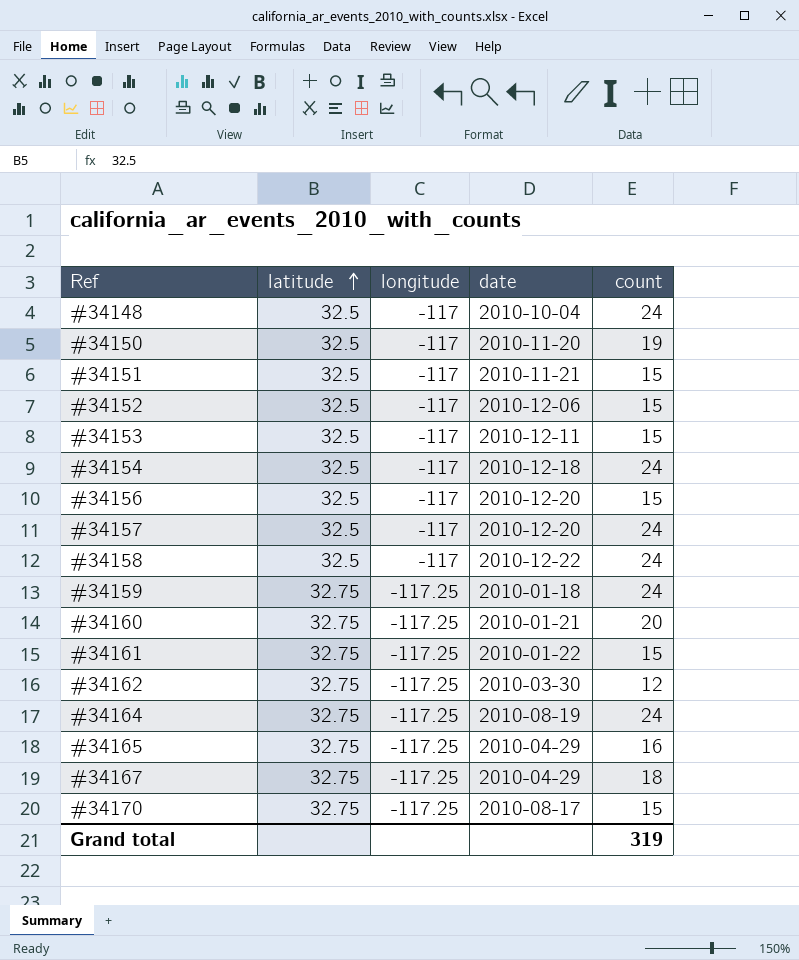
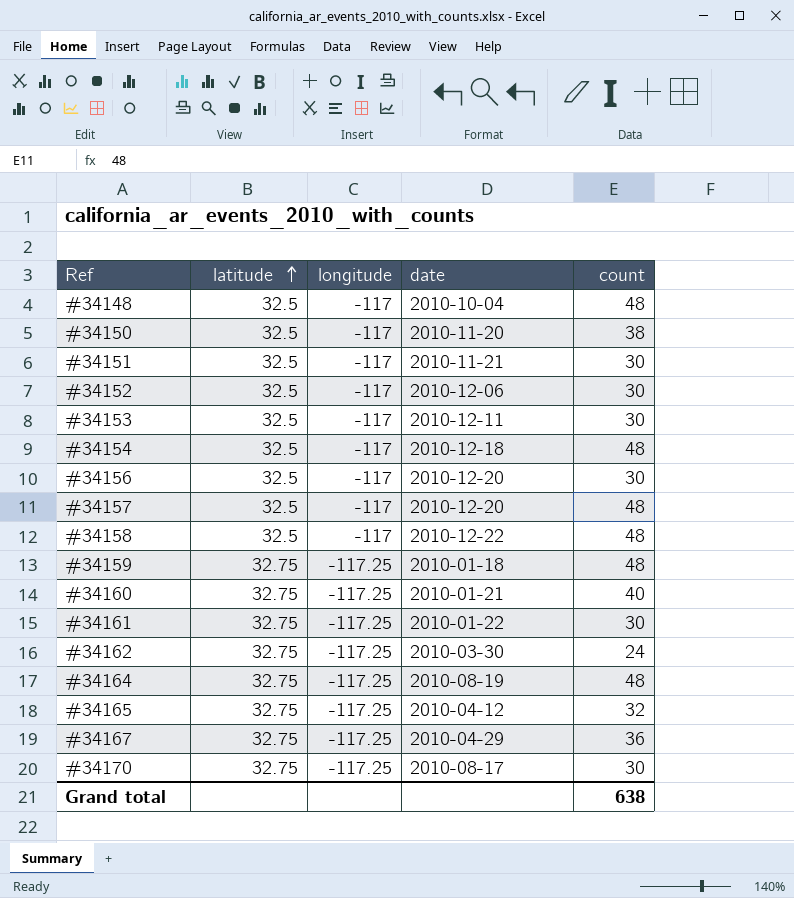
#34148 | count: 24 -> 48
#34150 | count: 19 -> 38
#34151 | count: 15 -> 30
#34152 | count: 15 -> 30
#34153 | count: 15 -> 30
#34154 | count: 24 -> 48
#34156 | count: 15 -> 30
#34157 | count: 24 -> 48
#34158 | count: 24 -> 48
#34159 | count: 24 -> 48
#34160 | count: 20 -> 40
#34161 | count: 15 -> 30
#34162 | count: 12 -> 24
#34164 | count: 24 -> 48
#34165 | date: 2010-04-29 -> 2010-04-12
#34165 | count: 16 -> 32
#34167 | count: 18 -> 36
#34170 | count: 15 -> 30
Grand total | count: 319 -> 638

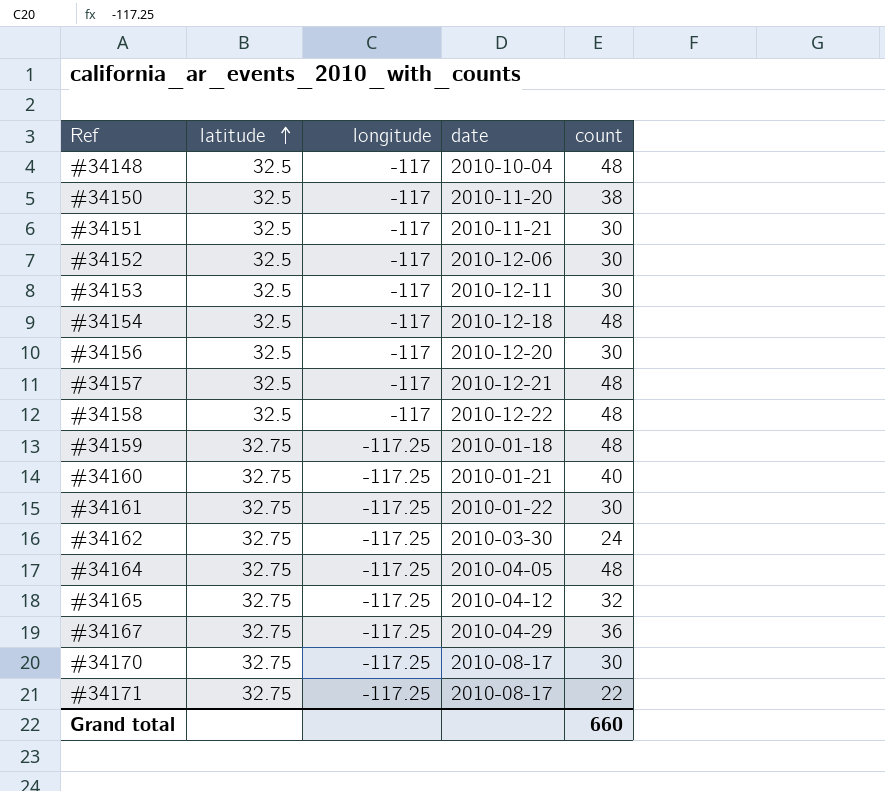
#34157 | date: 2010-12-20 -> 2010-12-21
#34164 | date: 2010-08-19 -> 2010-04-05
row #34171: none -> 32.75 | -117.25 | 2010-08-17 | 22
Grand total | count: 638 -> 660

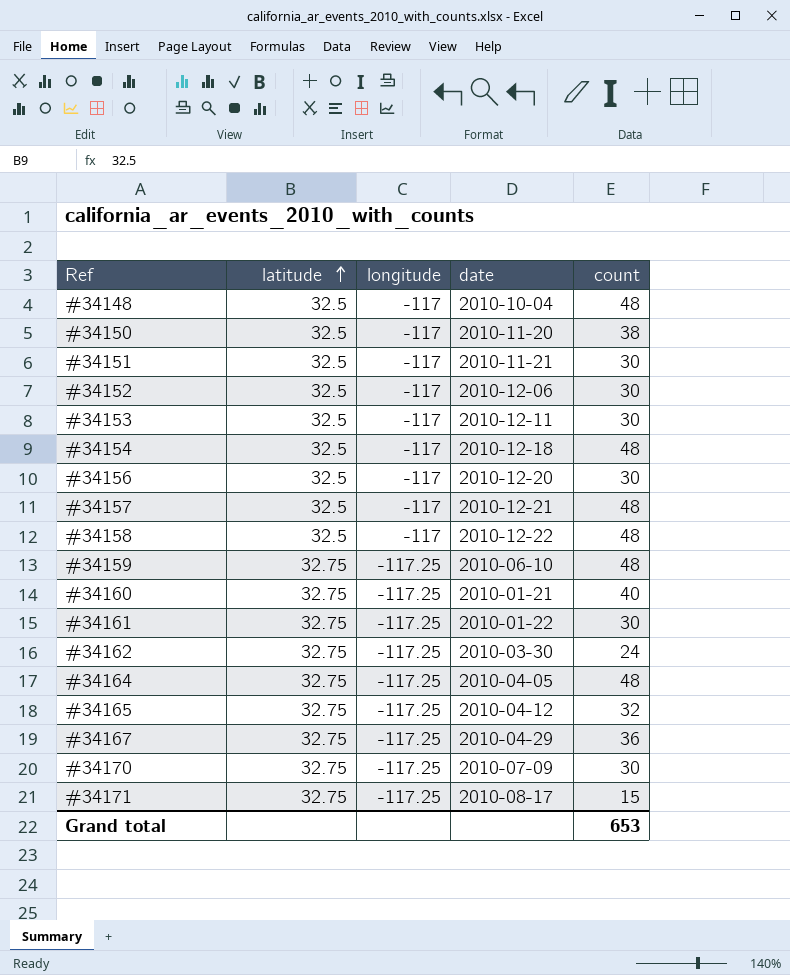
#34159 | date: 2010-01-18 -> 2010-06-10
#34170 | date: 2010-08-17 -> 2010-07-09
#34171 | count: 22 -> 15
Grand total | count: 660 -> 653

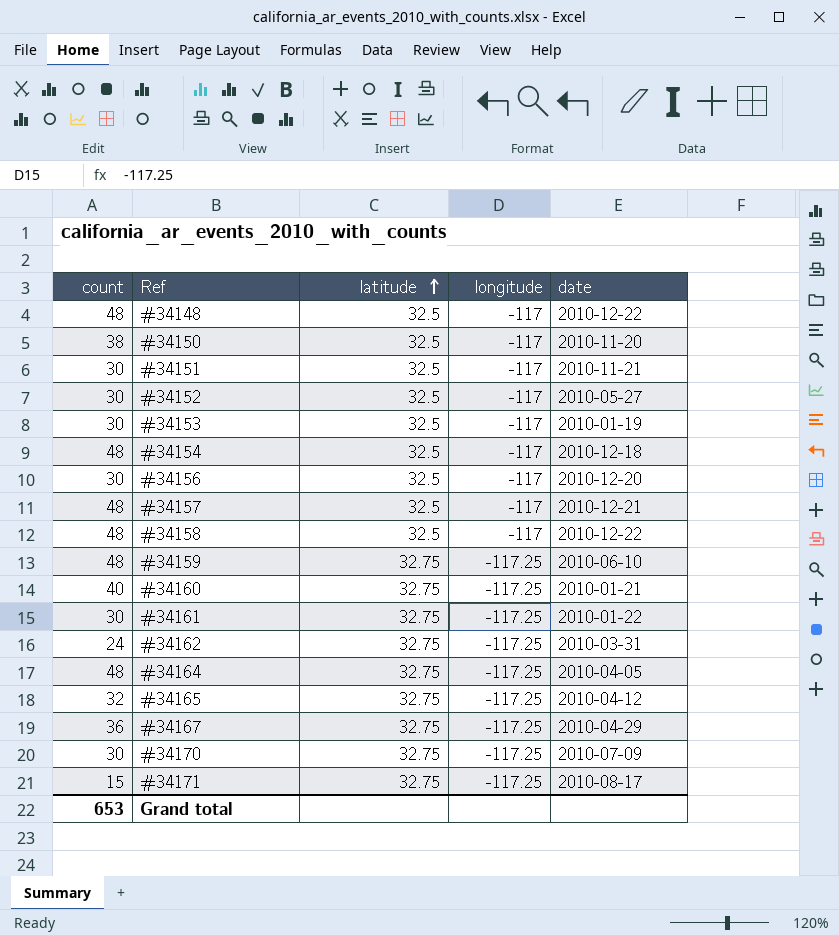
column count | position: 5 -> 1
#34148 | date: 2010-10-04 -> 2010-12-22
#34152 | date: 2010-12-06 -> 2010-05-27
#34153 | date: 2010-12-11 -> 2010-01-19
#34162 | date: 2010-03-30 -> 2010-03-31

